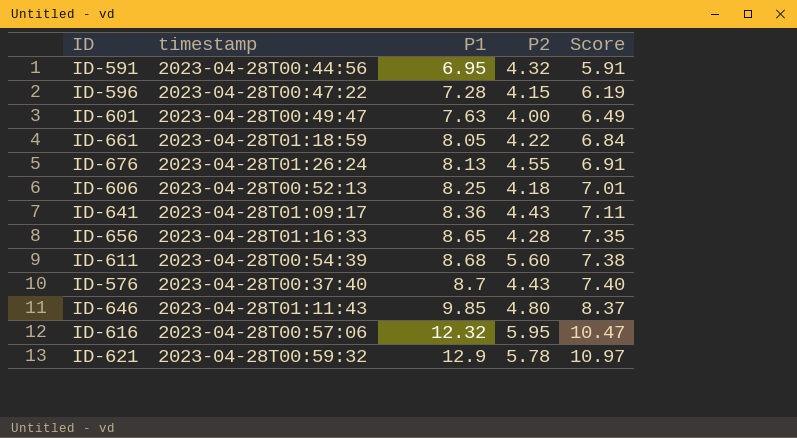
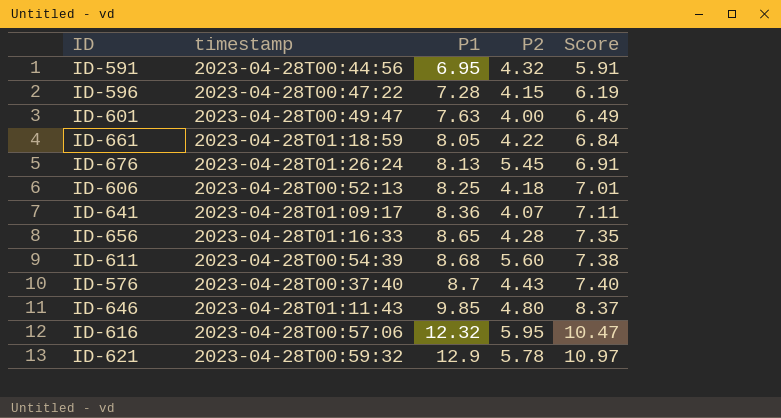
ID-676 | P2: 4.55 -> 5.45
ID-641 | P2: 4.43 -> 4.07

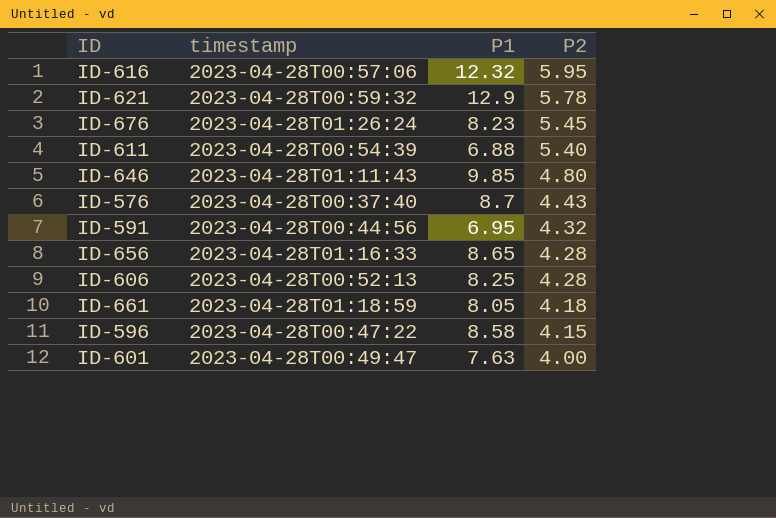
row order: P1 ascending -> P2 descending
column Score | formula: [P1] * 0.85 -> none
row ID-641: 2023-04-28T01:09:17 | 8.36 | 4.07 | 7.11 -> none
ID-676 | P1: 8.13 -> 8.23
ID-611 | P1: 8.68 -> 6.88
ID-611 | P2: 5.60 -> 5.40
ID-606 | P2: 4.18 -> 4.28
ID-661 | P2: 4.22 -> 4.18
ID-596 | P1: 7.28 -> 8.58

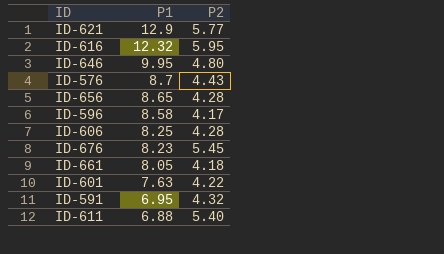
row order: P2 descending -> P1 descending
column timestamp | position: 2 -> none
ID-621 | P2: 5.78 -> 5.77
ID-646 | P1: 9.85 -> 9.95
ID-596 | P2: 4.15 -> 4.17
ID-601 | P2: 4.00 -> 4.22

